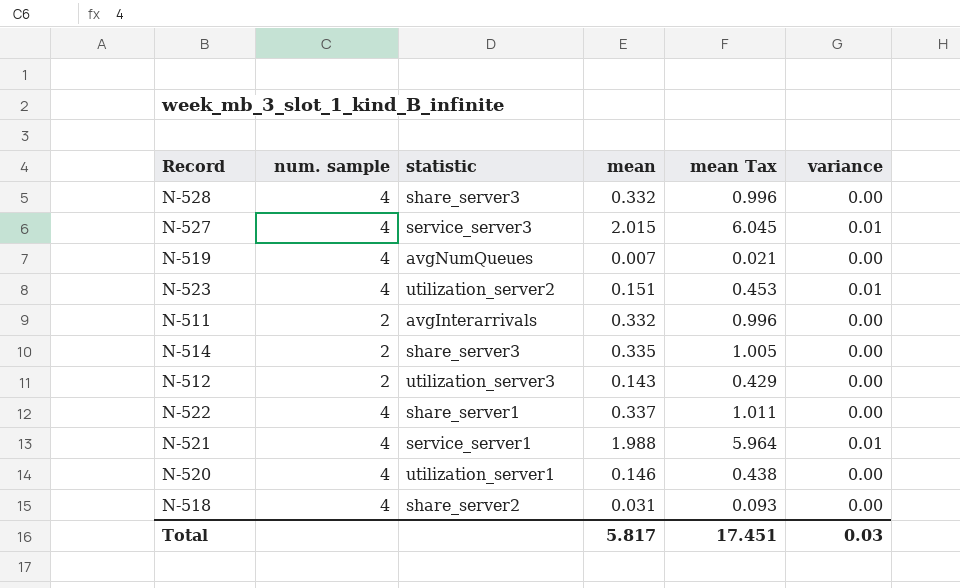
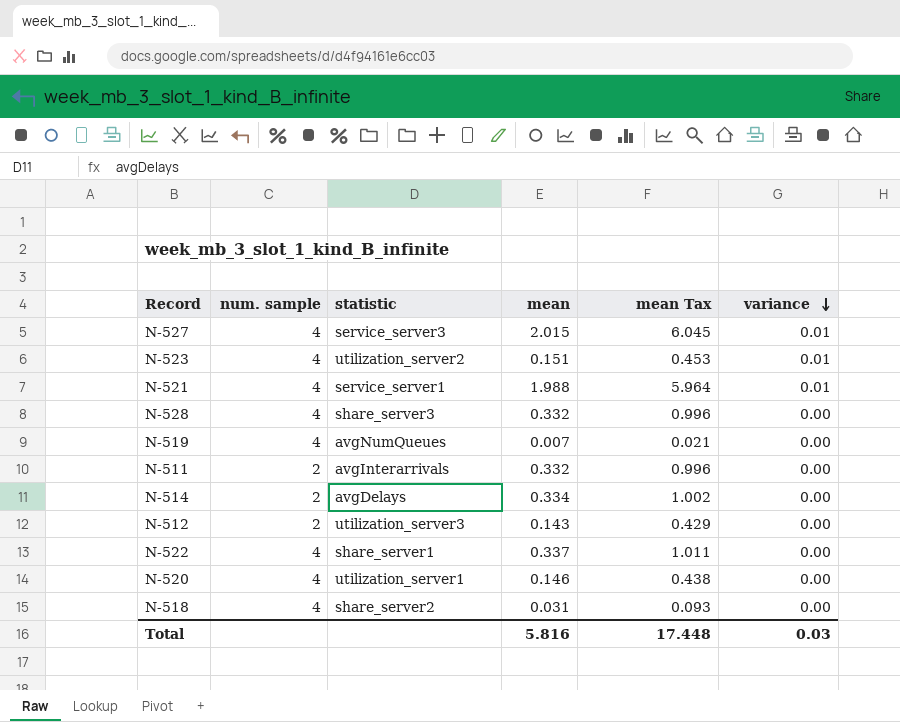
row order: none -> variance descending
N-514 | statistic: share_server3 -> avgDelays
N-514 | mean: 0.335 -> 0.334
N-514 | mean Tax: 1.005 -> 1.002
Total | mean: 5.817 -> 5.816
Total | mean Tax: 17.451 -> 17.448

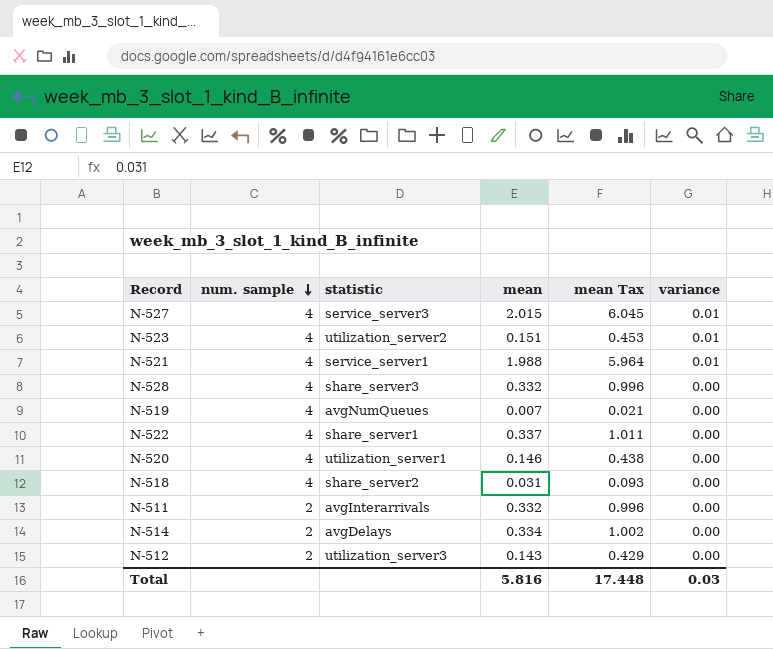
row order: variance descending -> num. sample descending

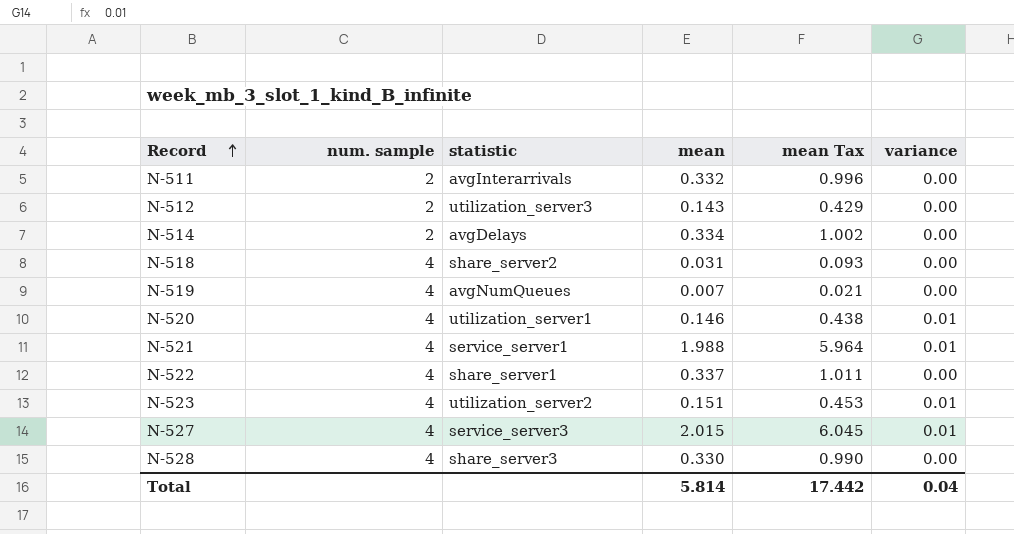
row order: num. sample descending -> Record ascending
N-520 | variance: 0.00 -> 0.01
N-528 | mean: 0.332 -> 0.330
N-528 | mean Tax: 0.996 -> 0.990
Total | mean: 5.816 -> 5.814
Total | mean Tax: 17.448 -> 17.442
Total | variance: 0.03 -> 0.04

